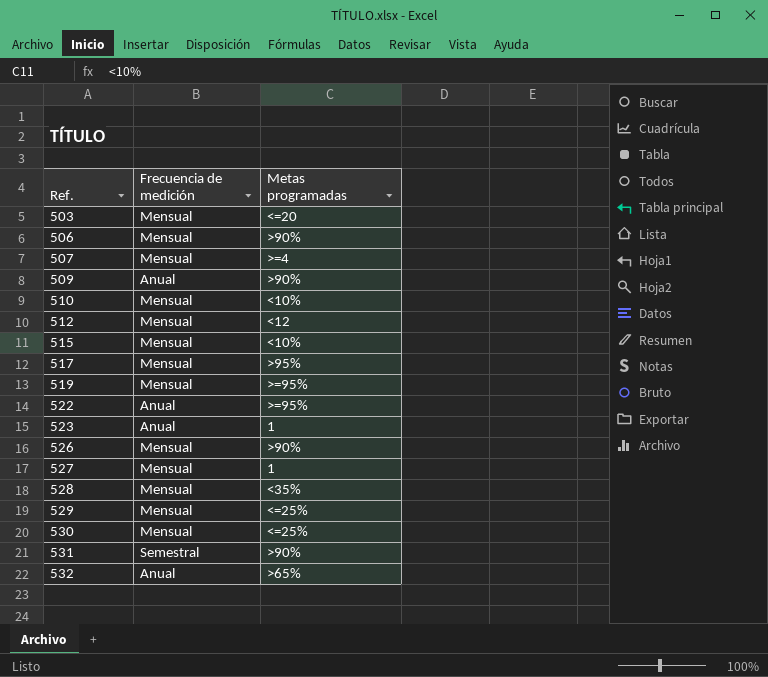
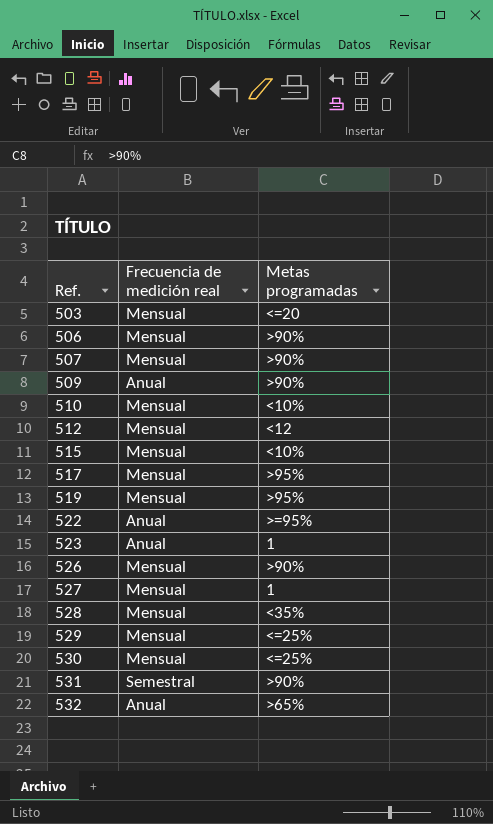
column name: Frecuencia de medición -> Frecuencia de medición real
507 | Metas programadas: >=4 -> >90%
519 | Metas programadas: >=95% -> >95%

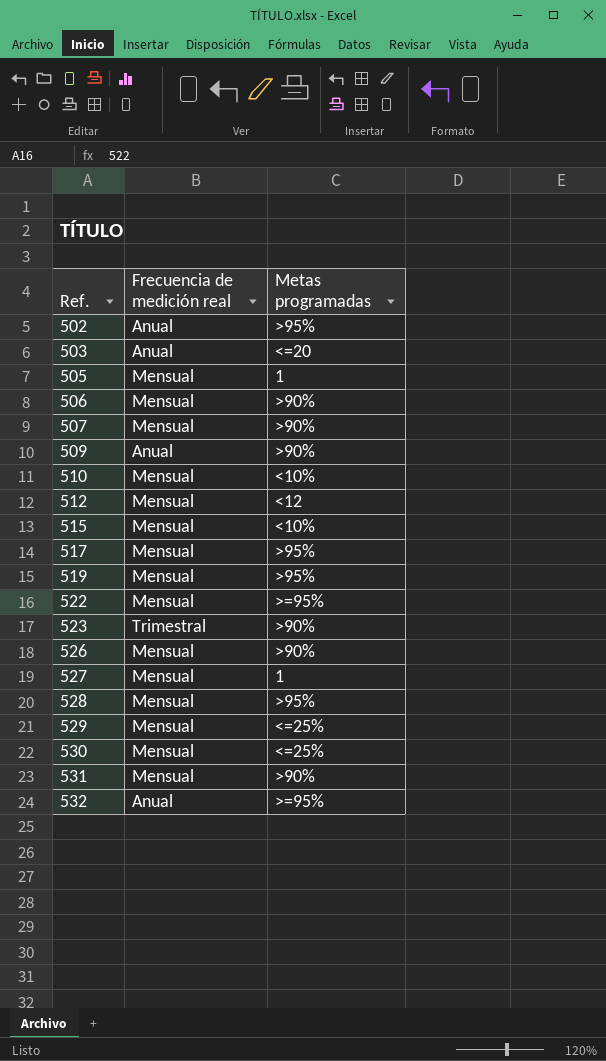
row 502: none -> Anual | >95%
503 | Frecuencia de medición real: Mensual -> Anual
row 505: none -> Mensual | 1
522 | Frecuencia de medición real: Anual -> Mensual
523 | Frecuencia de medición real: Anual -> Trimestral
523 | Metas programadas: 1 -> >90%
528 | Metas programadas: <35% -> >95%
531 | Frecuencia de medición real: Semestral -> Mensual
532 | Metas programadas: >65% -> >=95%

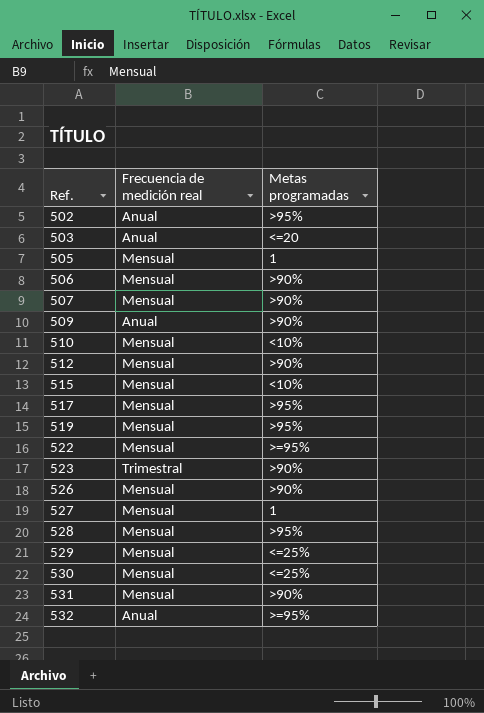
512 | Metas programadas: <12 -> >90%

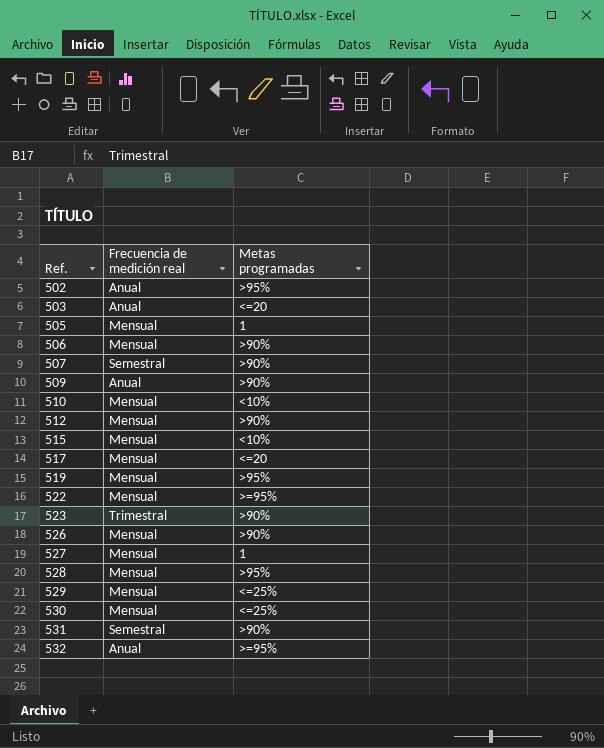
507 | Frecuencia de medición real: Mensual -> Semestral
517 | Metas programadas: >95% -> <=20
531 | Frecuencia de medición real: Mensual -> Semestral

